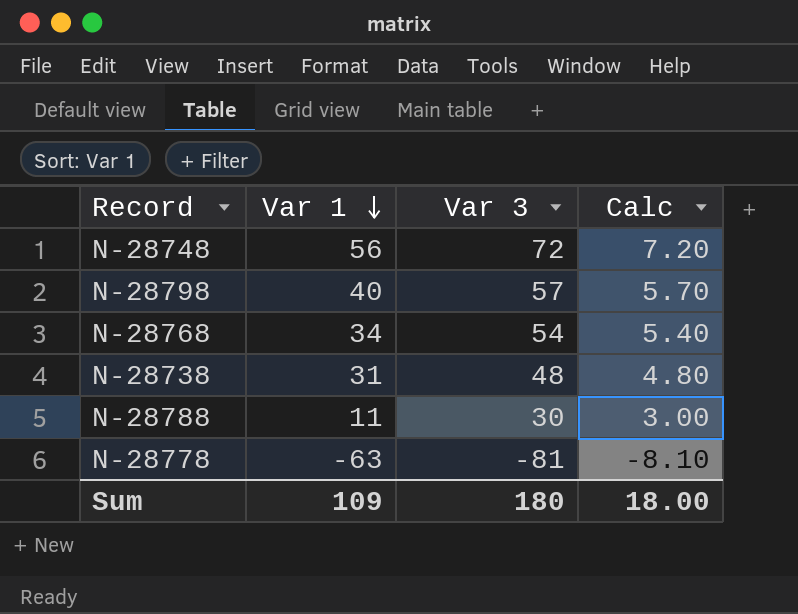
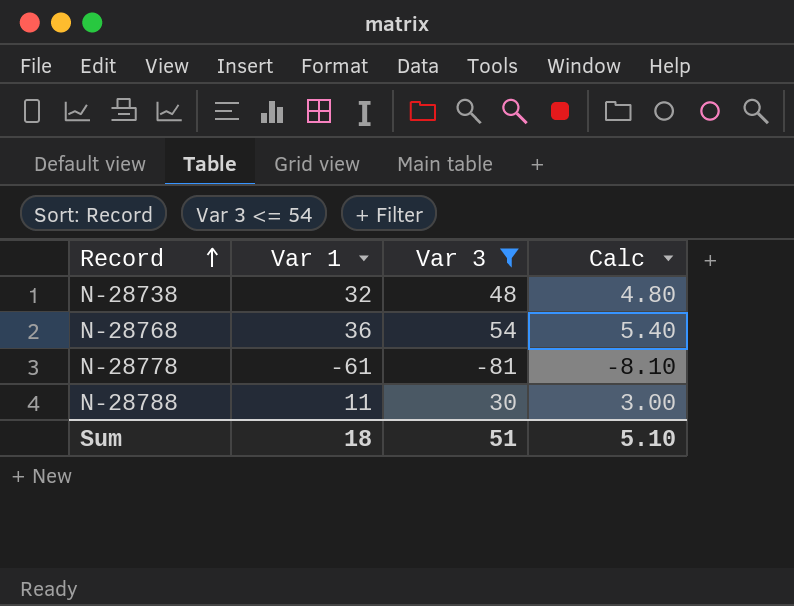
filter: none -> Var 3 <= 54
row order: Var 1 descending -> Record ascending
N-28738 | Var 1: 31 -> 32
N-28768 | Var 1: 34 -> 36
N-28778 | Var 1: -63 -> -61
Sum | Var 1: 109 -> 18
Sum | Var 3: 180 -> 51
Sum | Calc: 18.00 -> 5.10

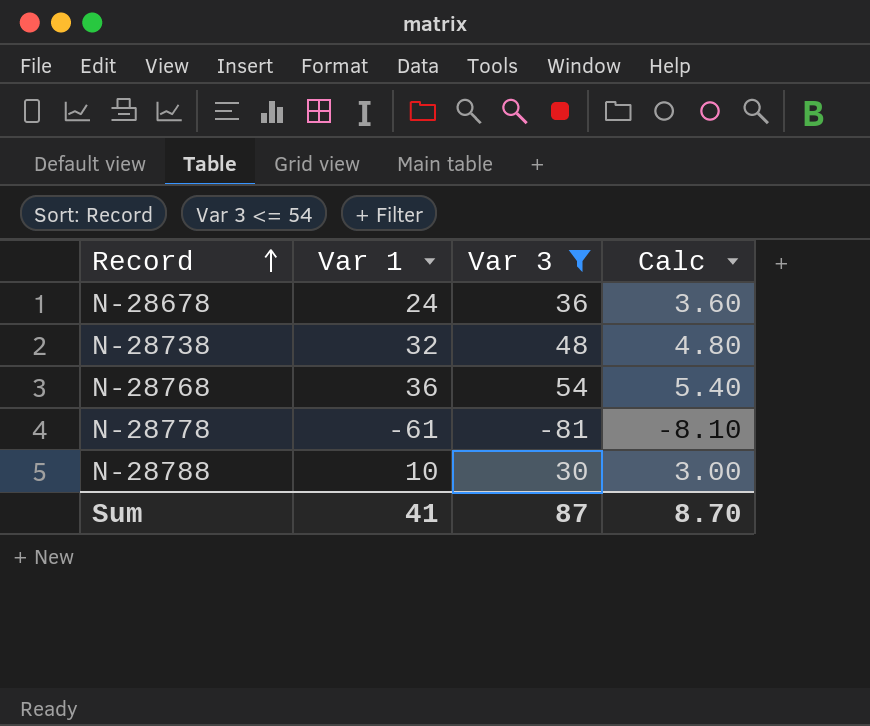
row N-28678: none -> 24 | 36 | 3.60
N-28788 | Var 1: 11 -> 10
Sum | Var 1: 18 -> 41
Sum | Var 3: 51 -> 87
Sum | Calc: 5.10 -> 8.70

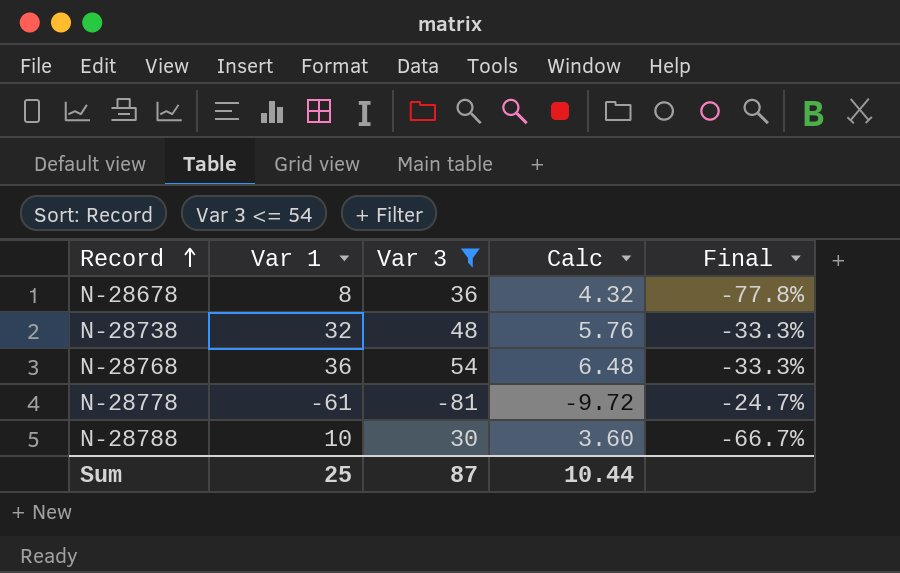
column Calc | formula: [Var 3] * 0.1 -> [Var 3] * 0.12
column Final | formula: none -> ([Var 1] - [Var 3]) / [Var 3]
N-28678 | Var 1: 24 -> 8
Sum | Var 1: 41 -> 25
Sum | Calc: 8.70 -> 10.44

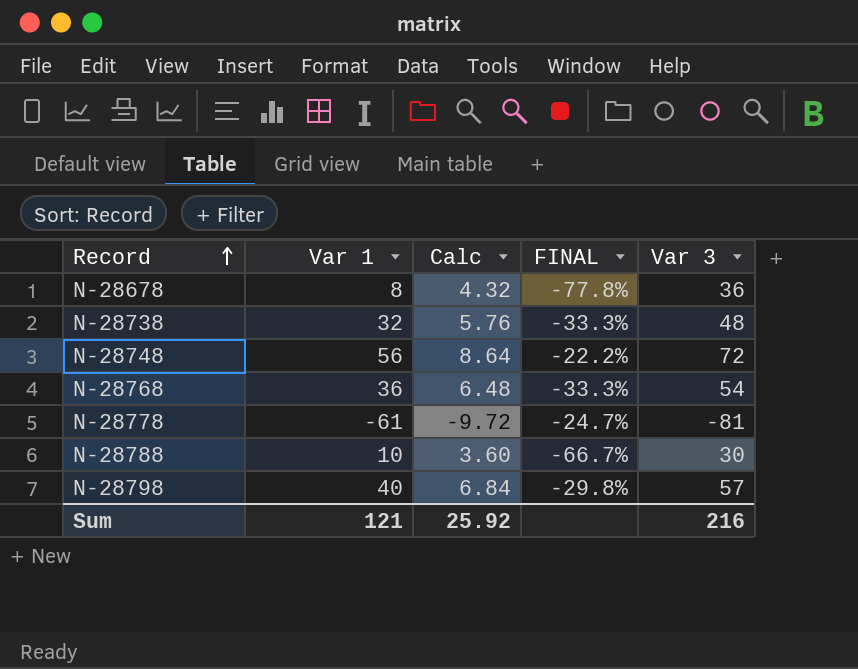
filter: Var 3 <= 54 -> none
column name: Final -> FINAL
column Var 3 | position: 3 -> 5
Sum | Var 1: 25 -> 121
Sum | Calc: 10.44 -> 25.92
Sum | Var 3: 87 -> 216

